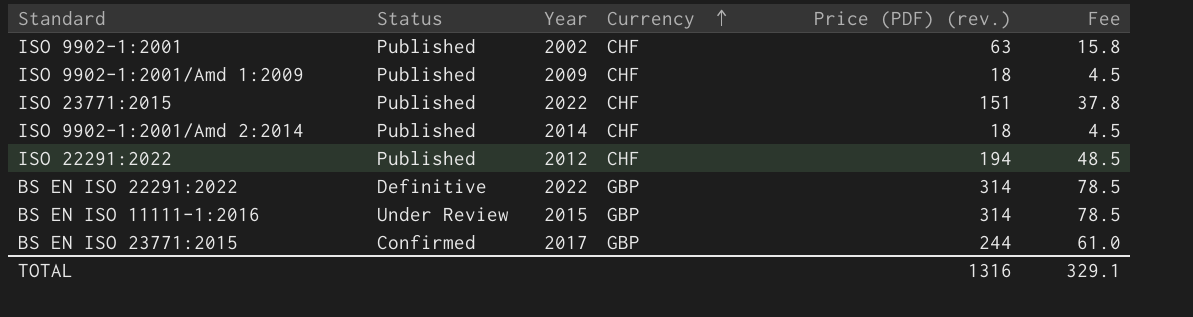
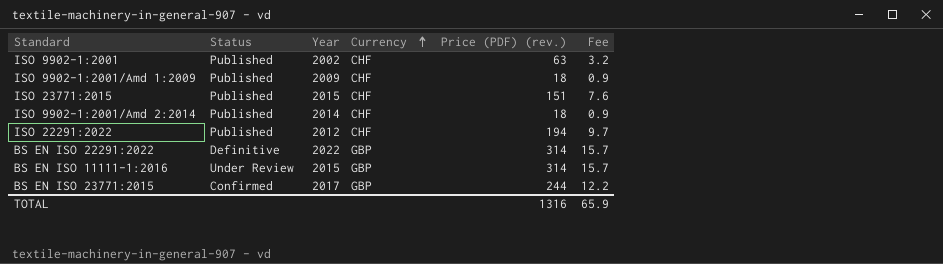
column Fee | formula: [Price (PDF) (rev.)] * 0.25 -> [Price (PDF) (rev.)] * 0.05
ISO 23771:2015 | Year: 2022 -> 2015
TOTAL | Fee: 329.1 -> 65.9

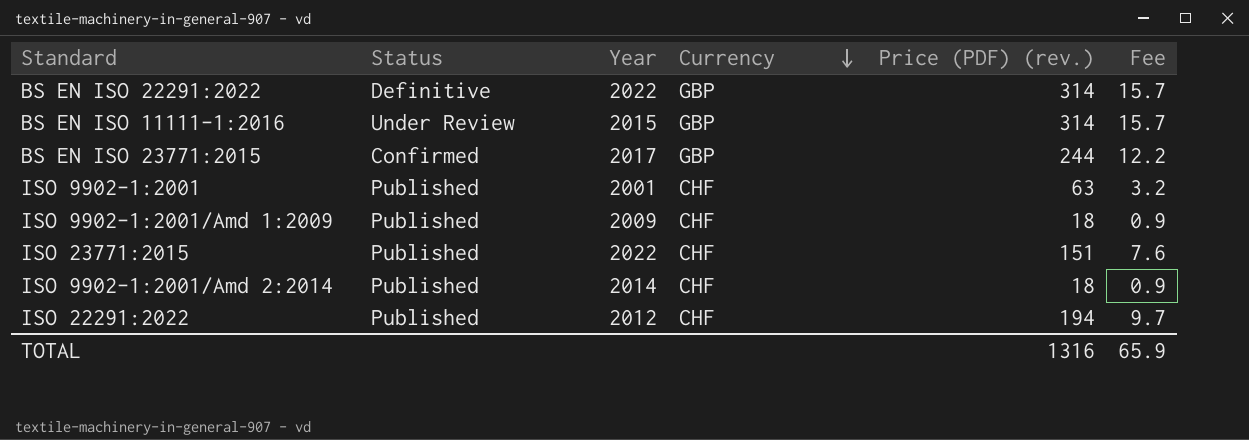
row order: Currency ascending -> Currency descending
ISO 9902-1:2001 | Year: 2002 -> 2001
ISO 23771:2015 | Year: 2015 -> 2022

